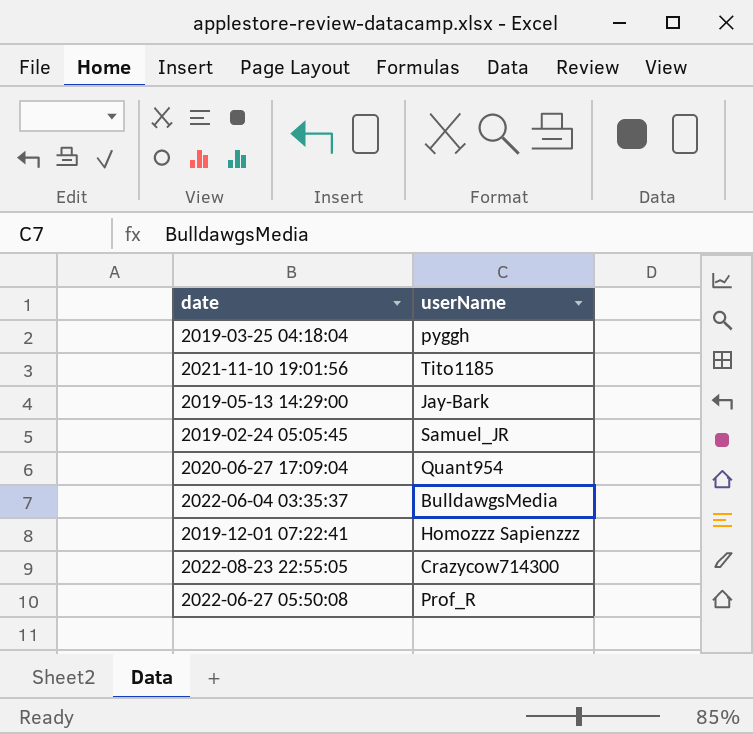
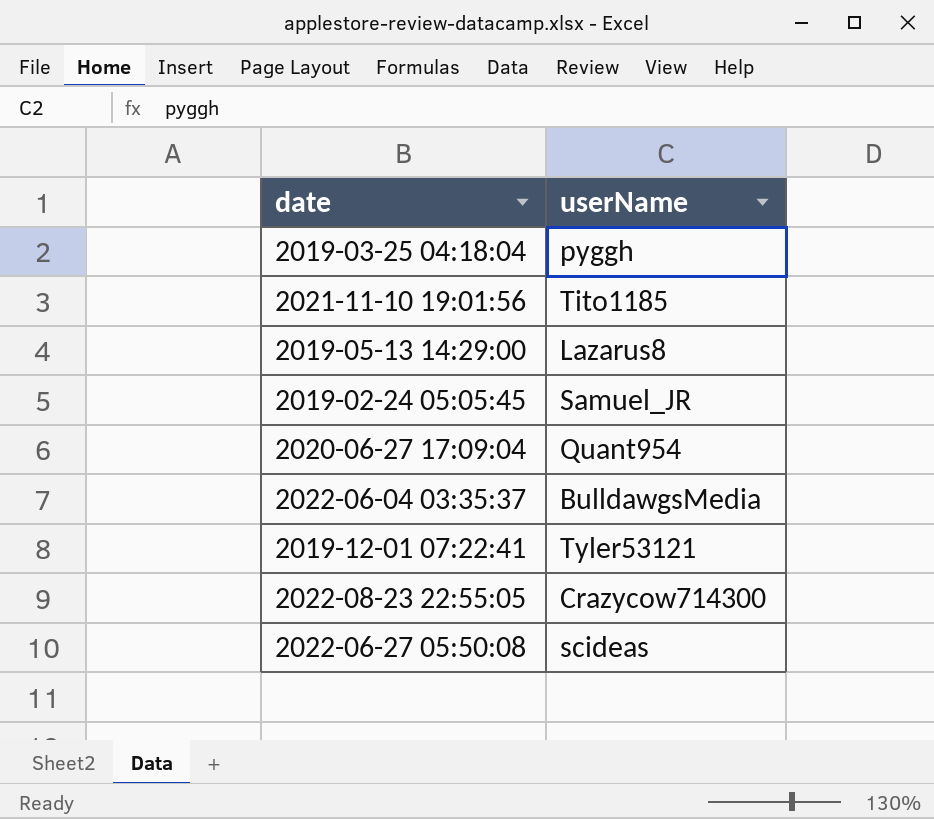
2019-05-13 14:29:00 | userName: Jay-Bark -> Lazarus8
2019-12-01 07:22:41 | userName: Homozzz Sapienzzz -> Tyler53121
2022-06-27 05:50:08 | userName: Prof_R -> scideas

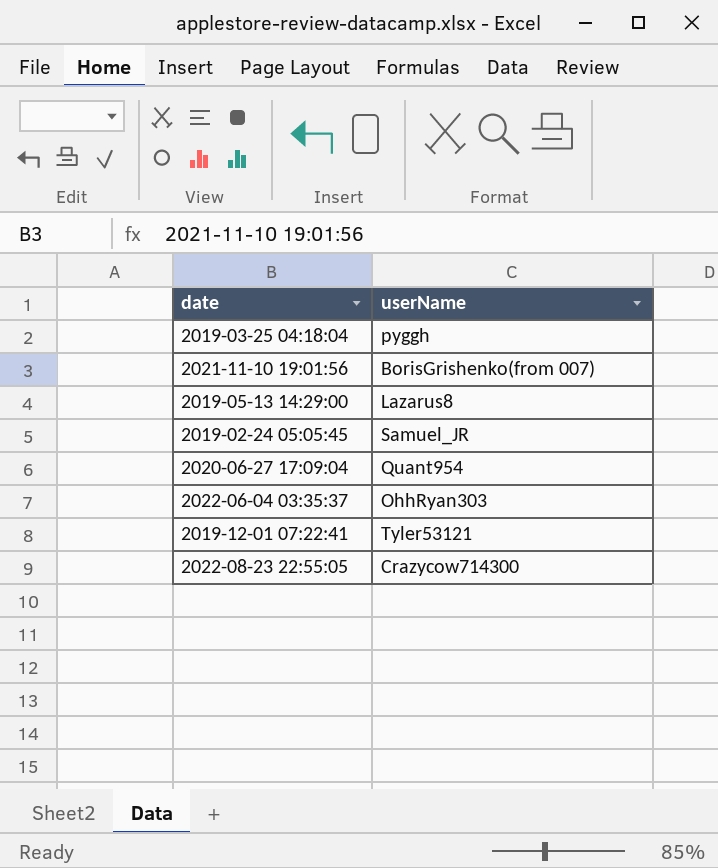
row 2022-06-27 05:50:08: scideas -> none
2021-11-10 19:01:56 | userName: Tito1185 -> BorisGrishenko(from 007)
2022-06-04 03:35:37 | userName: BulldawgsMedia -> OhhRyan303

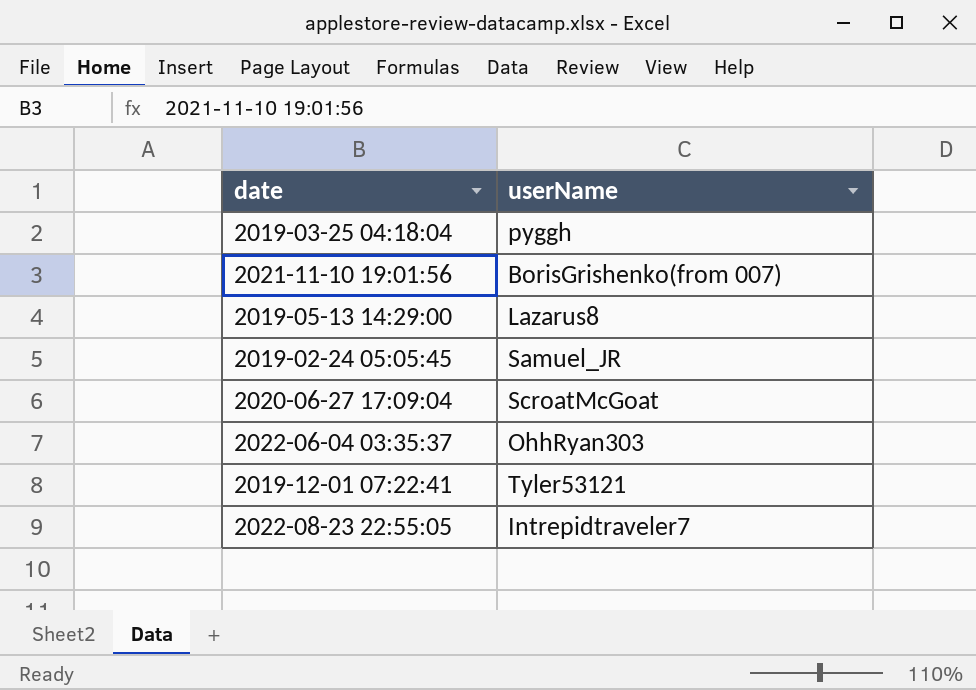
2020-06-27 17:09:04 | userName: Quant954 -> ScroatMcGoat
2022-08-23 22:55:05 | userName: Crazycow714300 -> Intrepidtraveler7

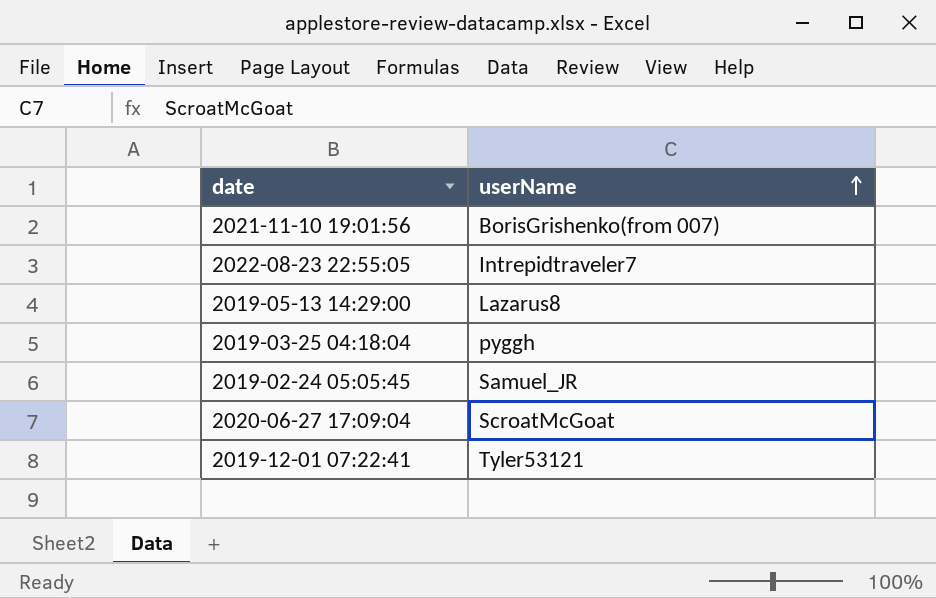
row order: none -> userName ascending
row 2022-06-04 03:35:37: OhhRyan303 -> none

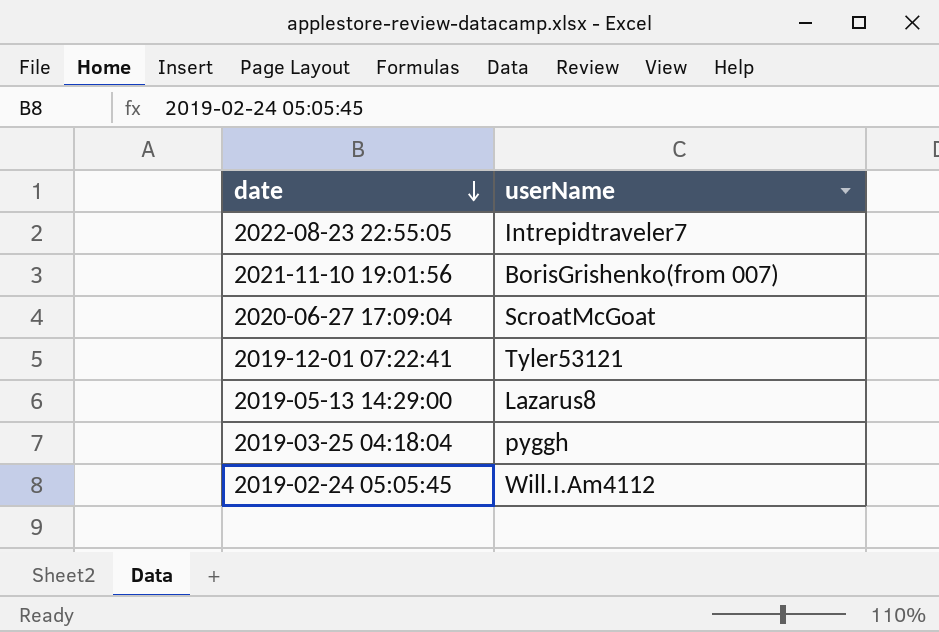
row order: userName ascending -> date descending
2019-02-24 05:05:45 | userName: Samuel_JR -> Will.I.Am4112

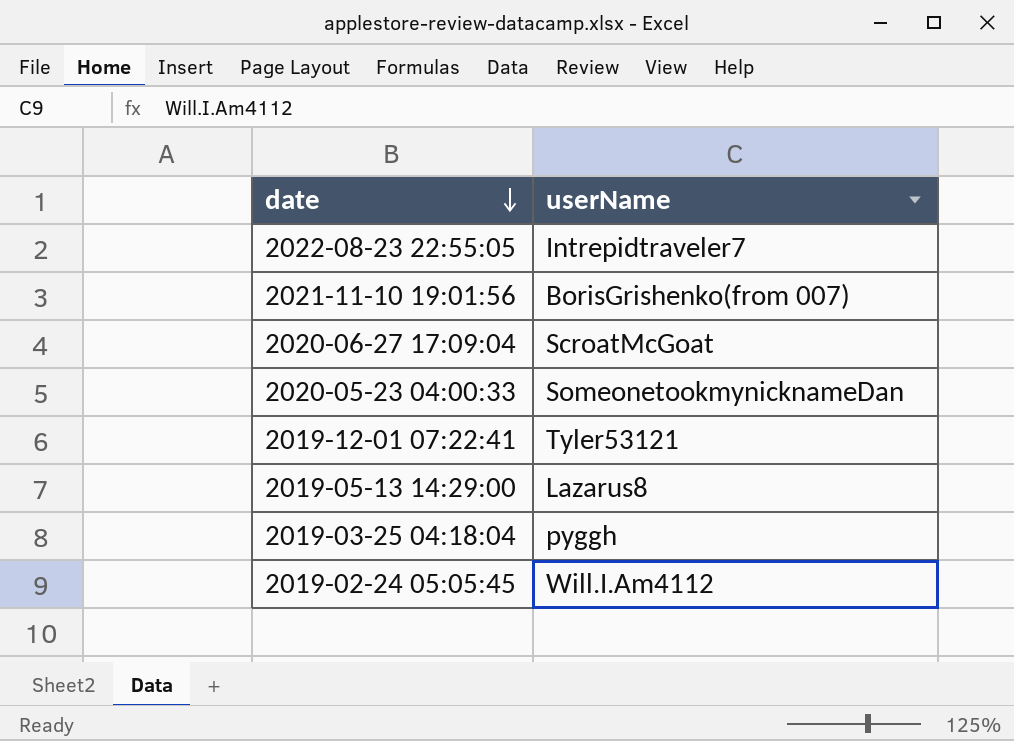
row 2020-05-23 04:00:33: none -> SomeonetookmynicknameDan

